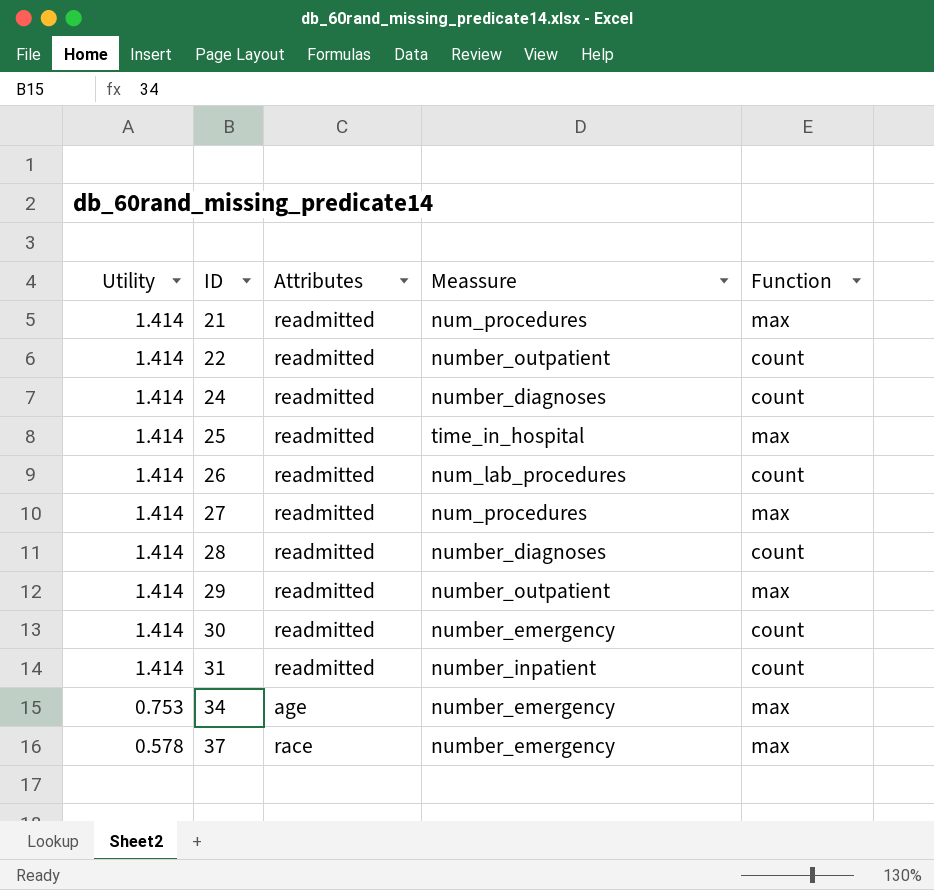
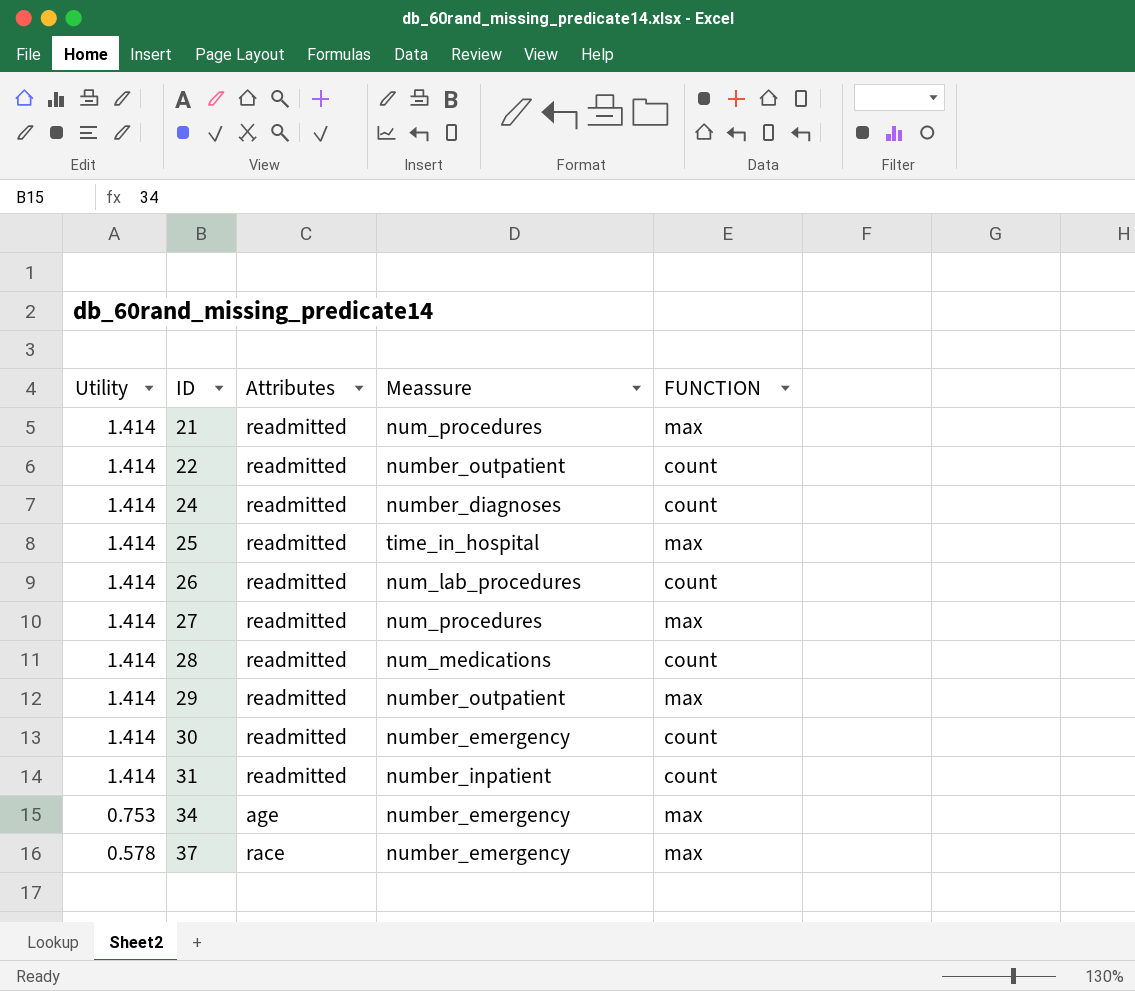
column name: Function -> FUNCTION
28 | Meassure: number_diagnoses -> num_medications

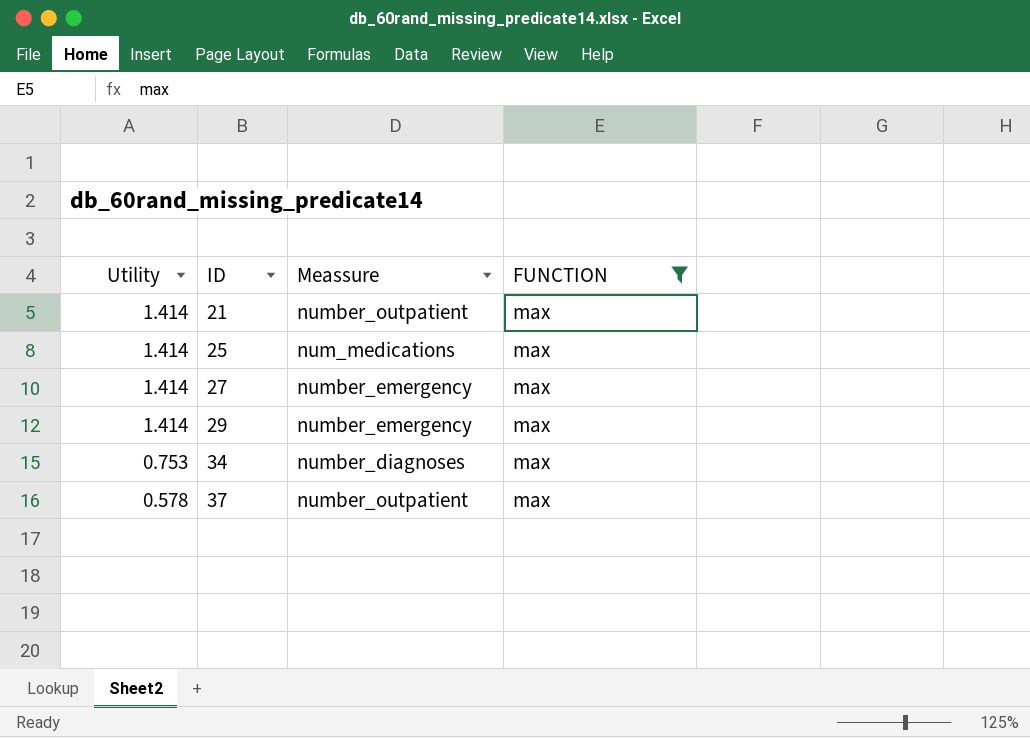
filter: none -> FUNCTION = max
column Attributes | position: 3 -> none
21 | Meassure: num_procedures -> number_outpatient
25 | Meassure: time_in_hospital -> num_medications
27 | Meassure: num_procedures -> number_emergency
29 | Meassure: number_outpatient -> number_emergency
34 | Meassure: number_emergency -> number_diagnoses
37 | Meassure: number_emergency -> number_outpatient

